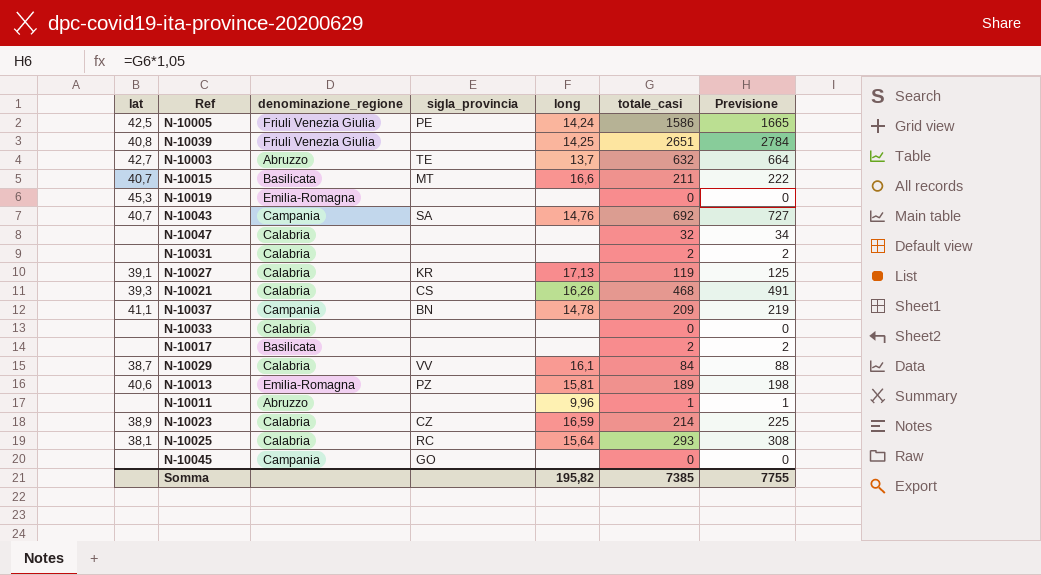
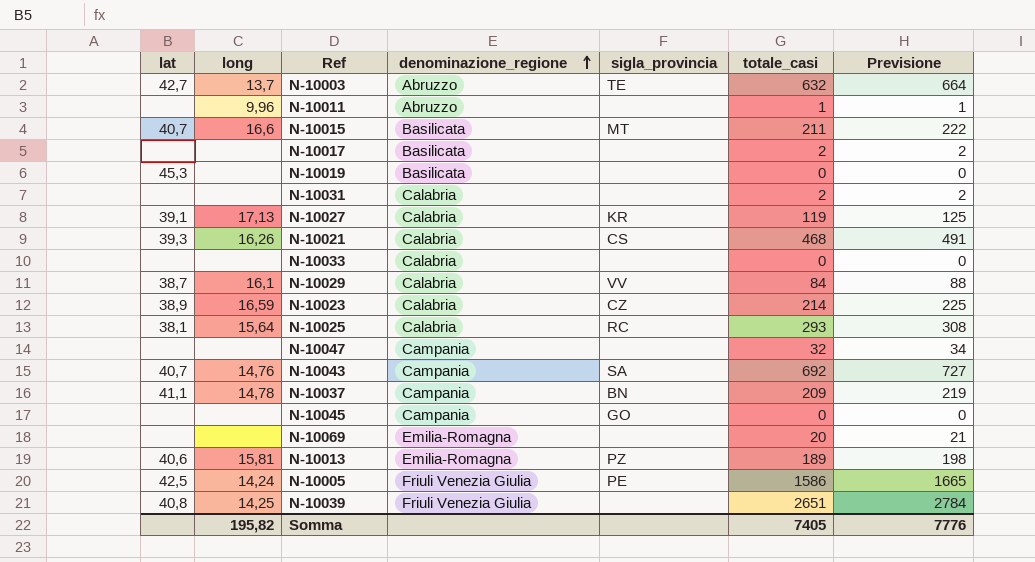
row order: none -> denominazione_regione ascending
column long | position: 5 -> 2
N-10019 | denominazione_regione: Emilia-Romagna -> Basilicata
N-10047 | denominazione_regione: Calabria -> Campania
row N-10069: none -> none | none | Emilia-Romagna | none | 20 | 21
Somma | totale_casi: 7385 -> 7405
Somma | Previsione: 7755 -> 7776

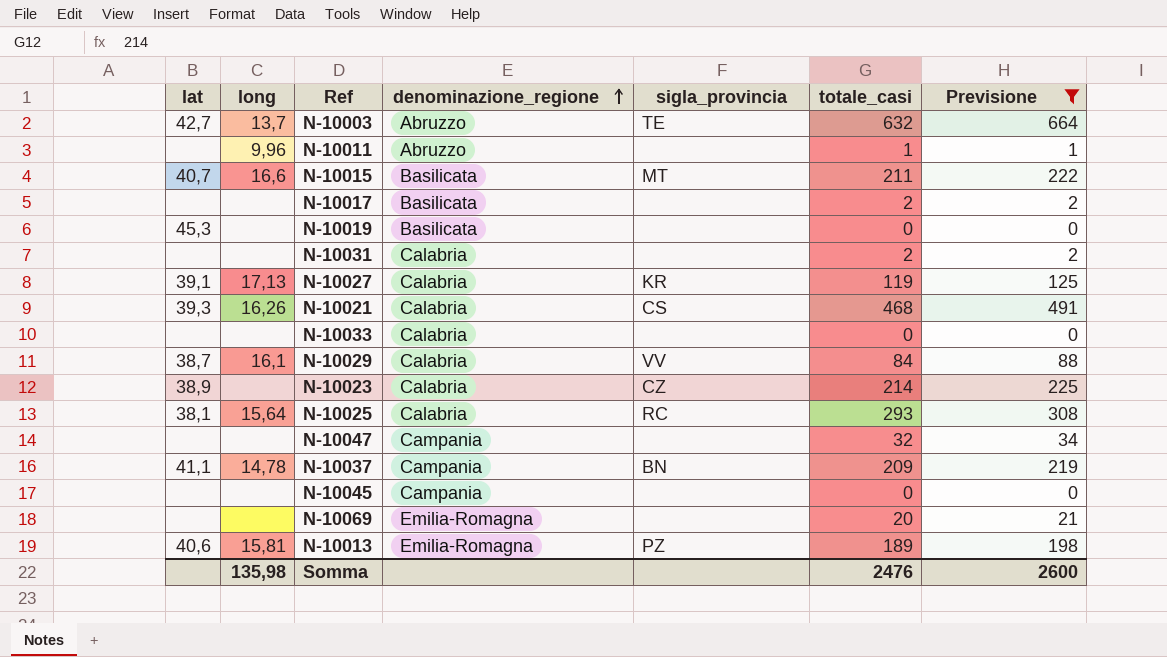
filter: none -> Previsione <= 664
N-10023 | long: 16,59 -> none
N-10045 | sigla_provincia: GO -> none
Somma | long: 195,82 -> 135,98
Somma | totale_casi: 7405 -> 2476
Somma | Previsione: 7776 -> 2600

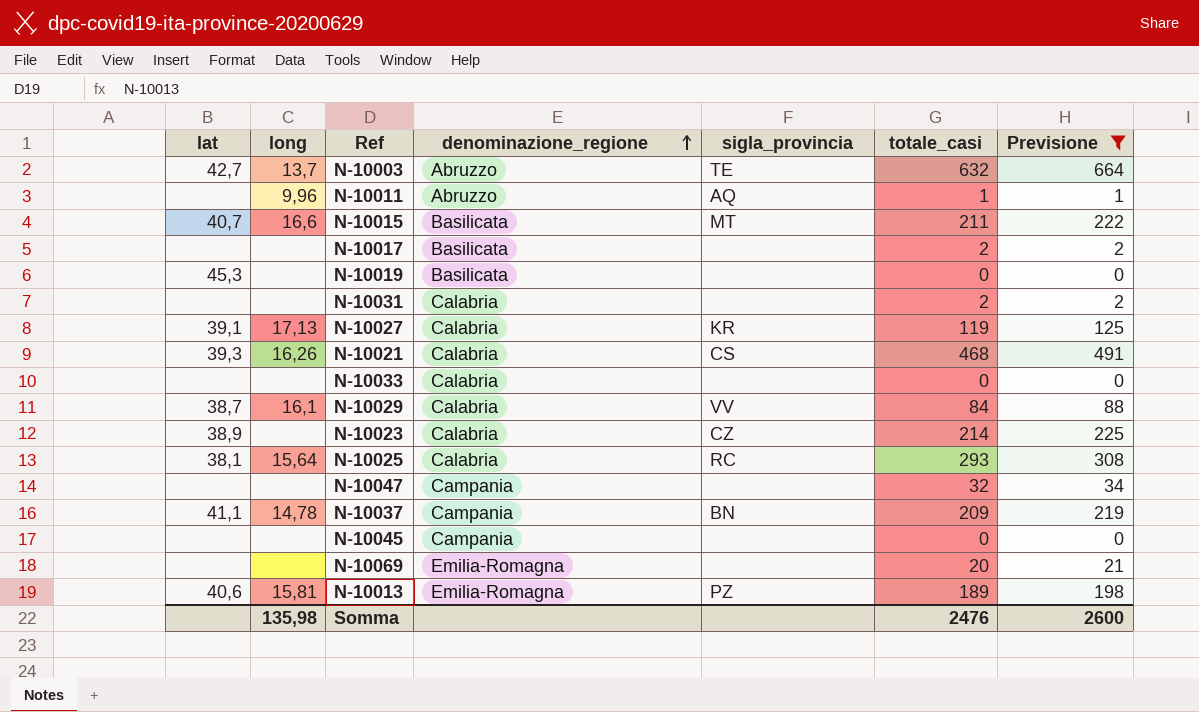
N-10011 | sigla_provincia: none -> AQ

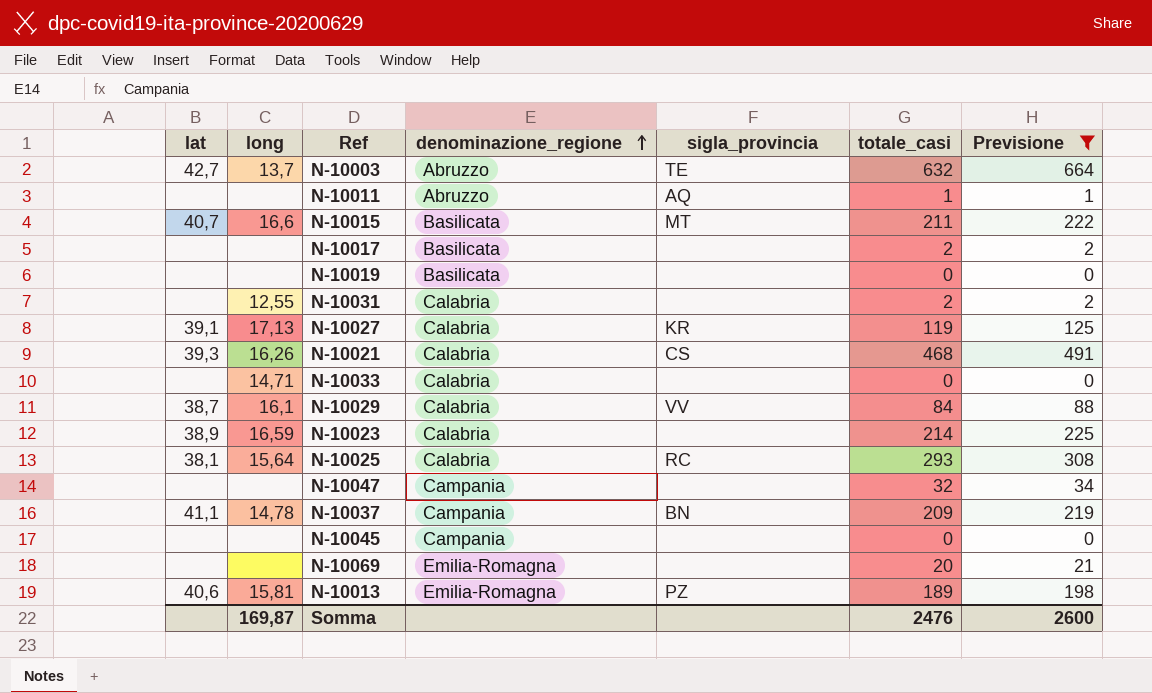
N-10011 | long: 9,96 -> none
N-10019 | lat: 45,3 -> none
N-10031 | long: none -> 12,55
N-10033 | long: none -> 14,71
N-10023 | long: none -> 16,59
N-10023 | sigla_provincia: CZ -> none
Somma | long: 135,98 -> 169,87

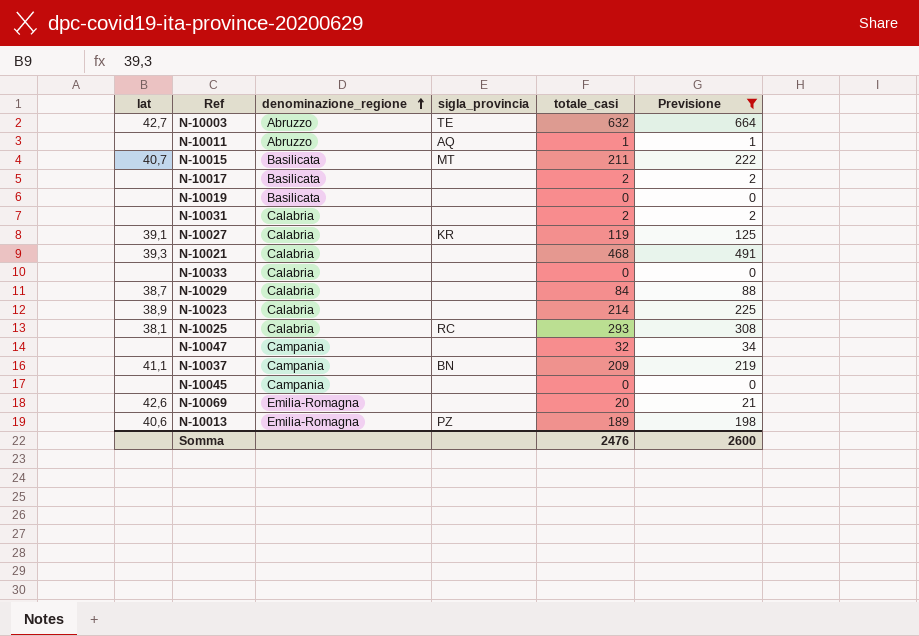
column long | position: 2 -> none
N-10021 | sigla_provincia: CS -> none
N-10029 | sigla_provincia: VV -> none
N-10069 | lat: none -> 42,6

